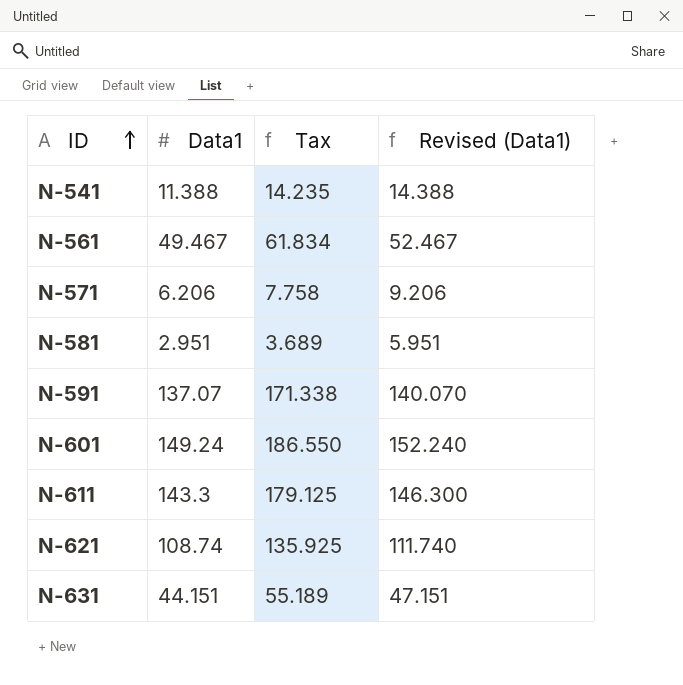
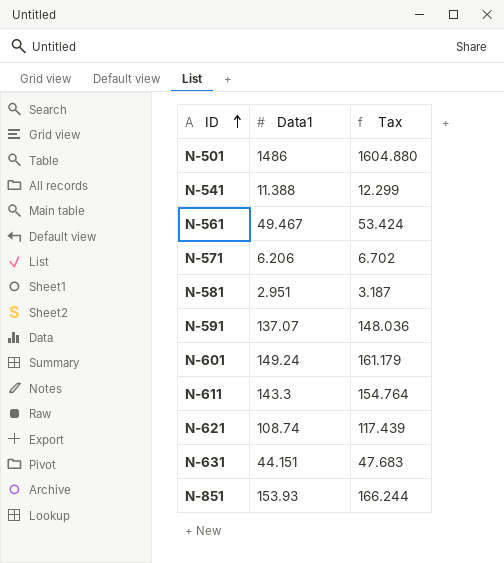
column Revised (Data1) | formula: [Data1] + 3 -> none
column Tax | formula: [Data1] * 1.25 -> [Data1] * 1.08
row N-501: none -> 1486 | 1604.880
row N-851: none -> 153.93 | 166.244

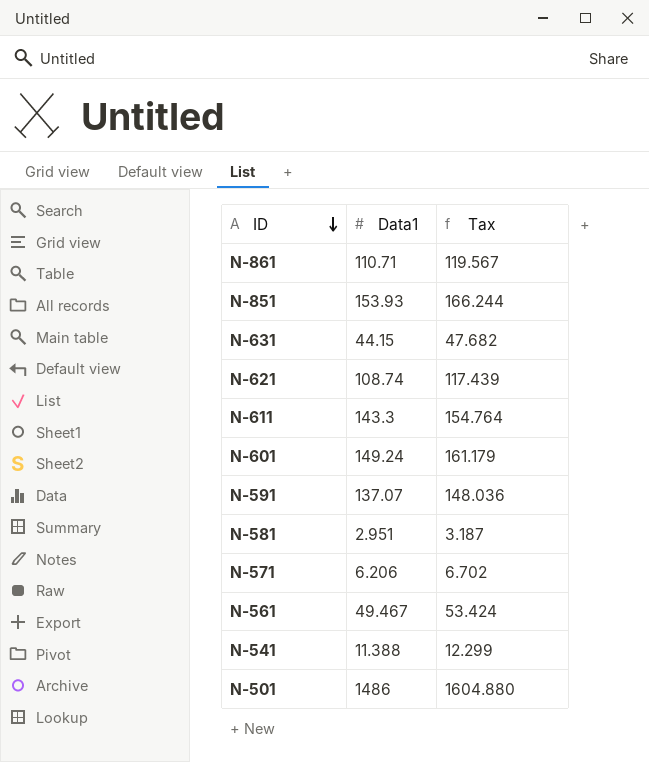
row order: ID ascending -> ID descending
row N-861: none -> 110.71 | 119.567
N-631 | Data1: 44.151 -> 44.15
N-631 | Tax: 47.683 -> 47.682

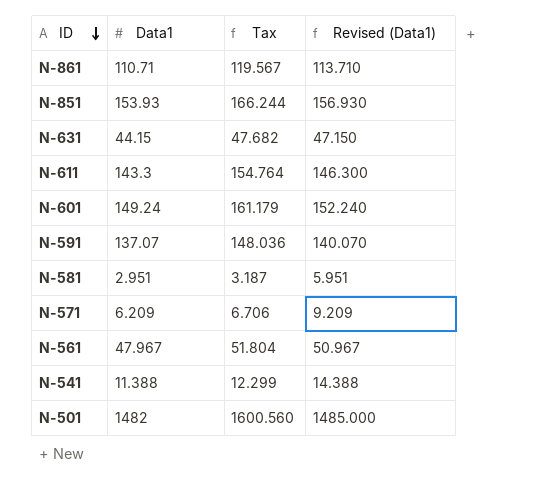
column Revised (Data1) | formula: none -> [Data1] + 3
row N-621: 108.74 | 117.439 -> none
N-571 | Data1: 6.206 -> 6.209
N-571 | Tax: 6.702 -> 6.706
N-561 | Data1: 49.467 -> 47.967
N-561 | Tax: 53.424 -> 51.804
N-501 | Data1: 1486 -> 1482
N-501 | Tax: 1604.880 -> 1600.560

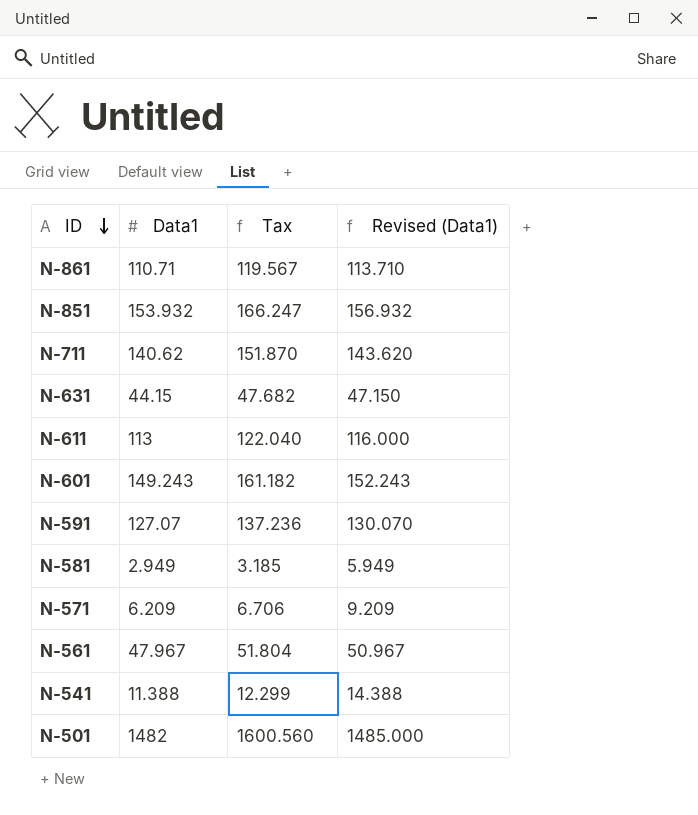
N-851 | Data1: 153.93 -> 153.932
N-851 | Tax: 166.244 -> 166.247
N-851 | Revised (Data1): 156.930 -> 156.932
row N-711: none -> 140.62 | 151.870 | 143.620
N-611 | Data1: 143.3 -> 113
N-611 | Tax: 154.764 -> 122.040
N-611 | Revised (Data1): 146.300 -> 116.000
N-601 | Data1: 149.24 -> 149.243
N-601 | Tax: 161.179 -> 161.182
N-601 | Revised (Data1): 152.240 -> 152.243
N-591 | Data1: 137.07 -> 127.07
N-591 | Tax: 148.036 -> 137.236
N-591 | Revised (Data1): 140.070 -> 130.070
N-581 | Data1: 2.951 -> 2.949
N-581 | Tax: 3.187 -> 3.185
N-581 | Revised (Data1): 5.951 -> 5.949

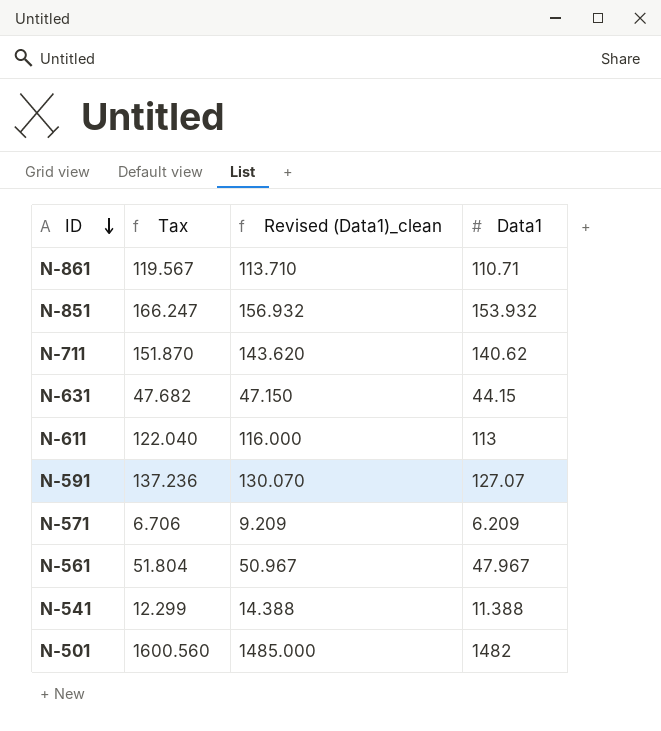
column name: Revised (Data1) -> Revised (Data1)_clean
column Data1 | position: 2 -> 4
row N-601: 149.243 | 161.182 | 152.243 -> none
row N-581: 2.949 | 3.185 | 5.949 -> none

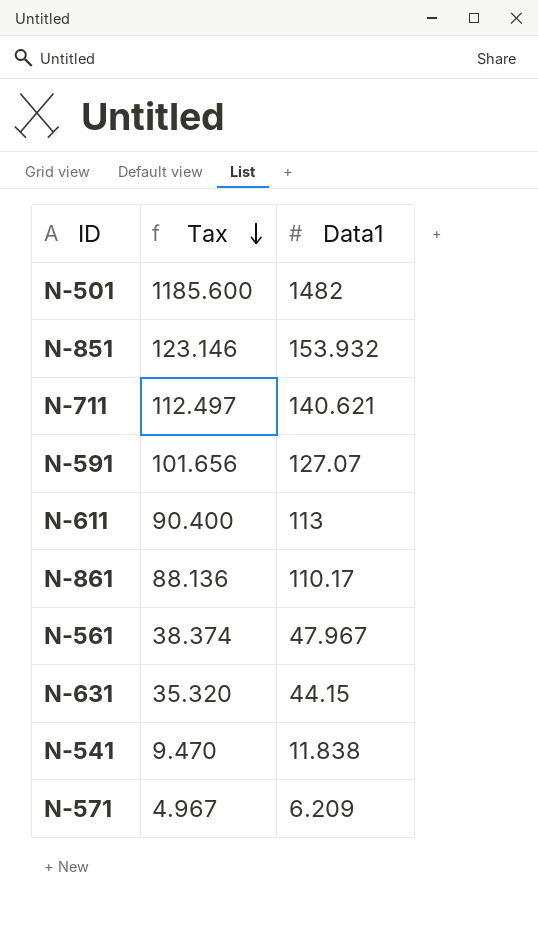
row order: ID descending -> Tax descending
column Revised (Data1)_clean | formula: [Data1] + 3 -> none
column Tax | formula: [Data1] * 1.08 -> [Data1] * 0.8
N-711 | Data1: 140.62 -> 140.621
N-861 | Data1: 110.71 -> 110.17
N-541 | Data1: 11.388 -> 11.838

